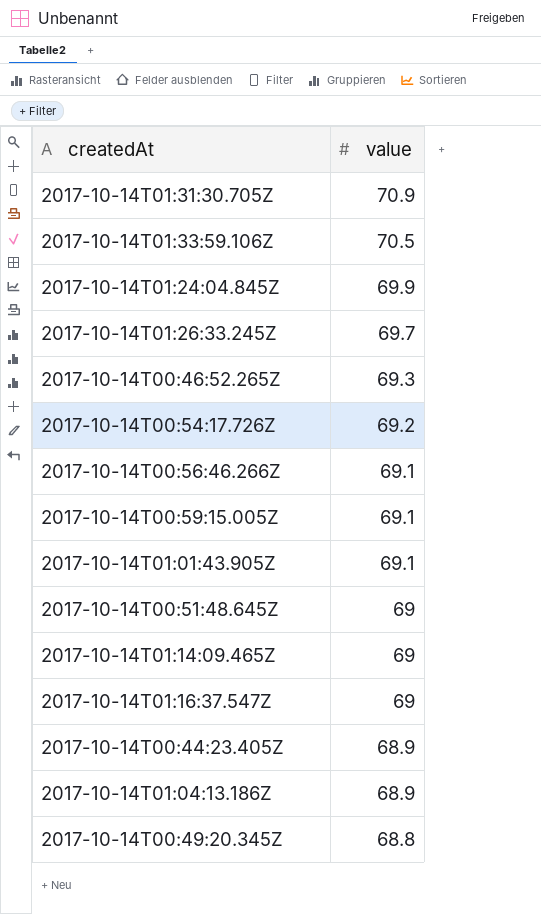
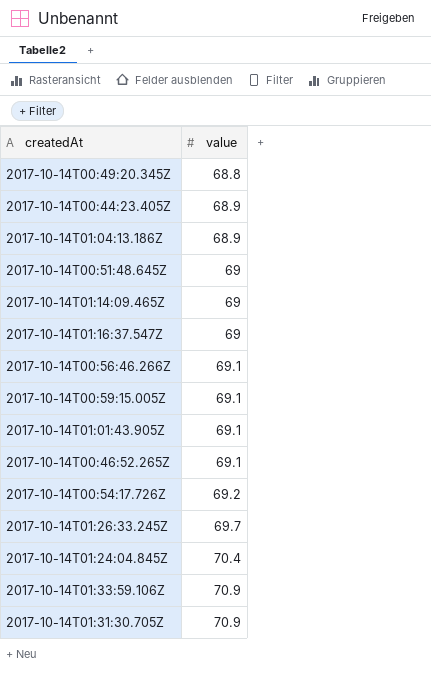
row order: value descending -> value ascending
2017-10-14T00:46:52.265Z | value: 69.3 -> 69.1
2017-10-14T01:24:04.845Z | value: 69.9 -> 70.4
2017-10-14T01:33:59.106Z | value: 70.5 -> 70.9

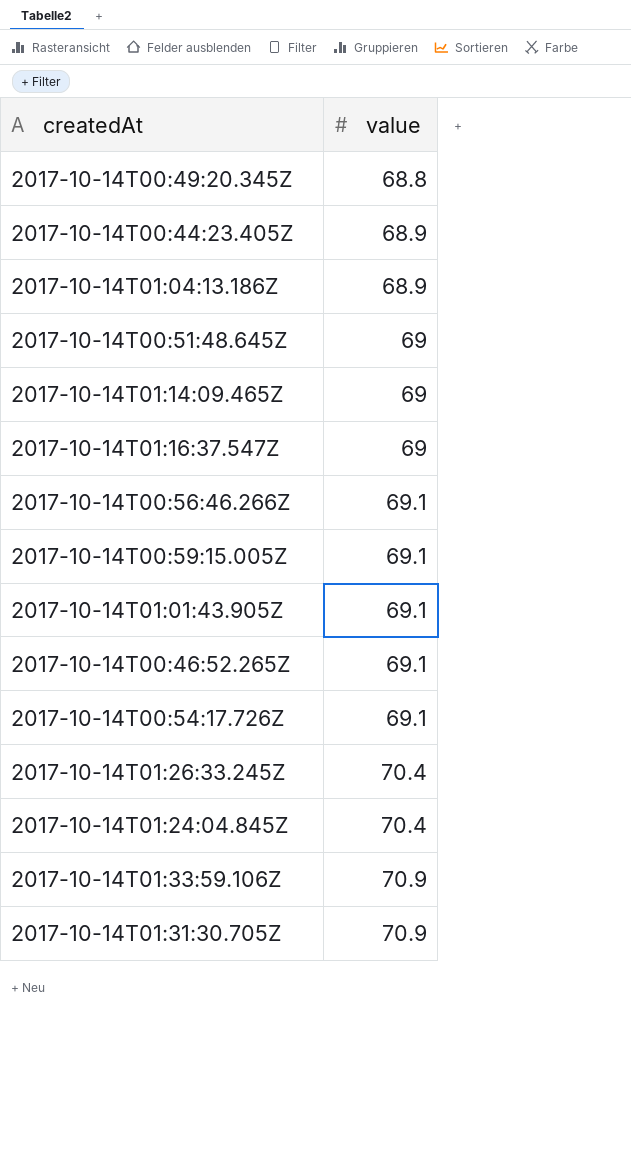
2017-10-14T00:54:17.726Z | value: 69.2 -> 69.1
2017-10-14T01:26:33.245Z | value: 69.7 -> 70.4

